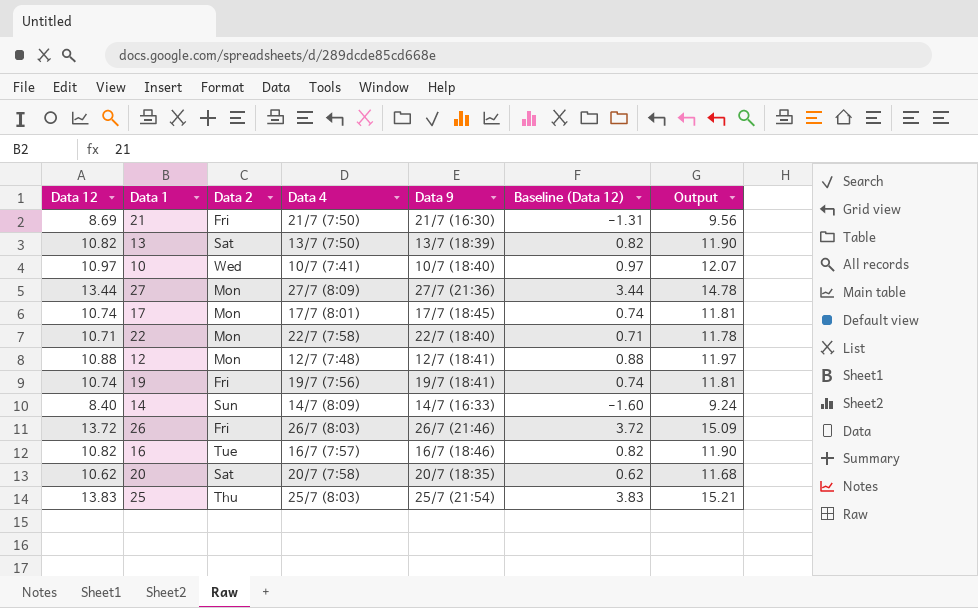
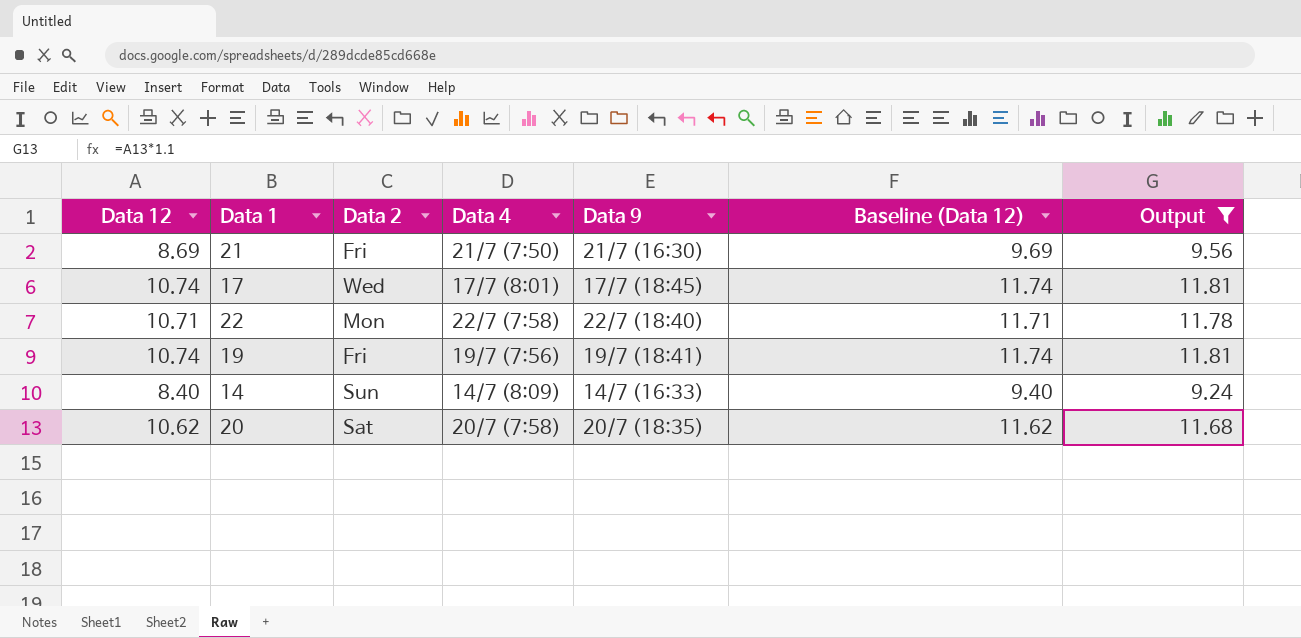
filter: none -> Output <= 11.81
column Baseline (Data 12) | formula: [Data 12] - 10 -> [Data 12] + 1
17 | Data 2: Mon -> Wed

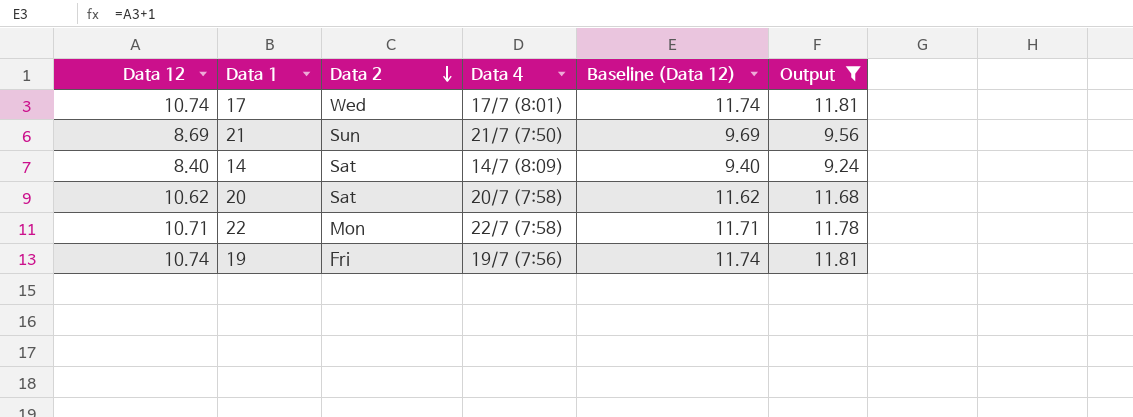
row order: none -> Data 2 descending
column Data 9 | position: 5 -> none
21 | Data 2: Fri -> Sun
14 | Data 2: Sun -> Sat

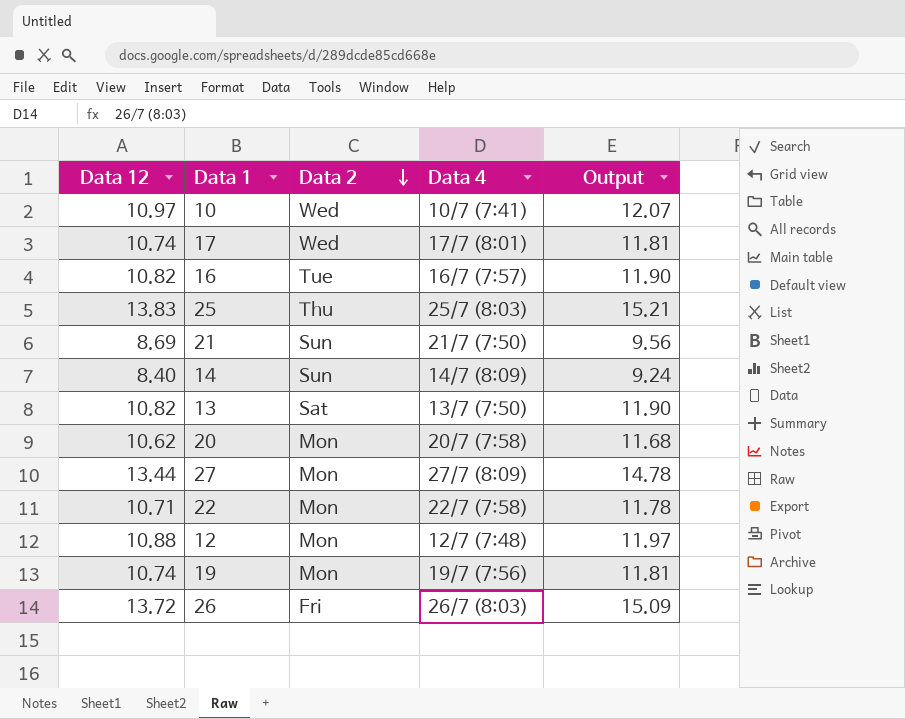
filter: Output <= 11.81 -> none
column Baseline (Data 12) | formula: [Data 12] + 1 -> none
14 | Data 2: Sat -> Sun
20 | Data 2: Sat -> Mon
19 | Data 2: Fri -> Mon

